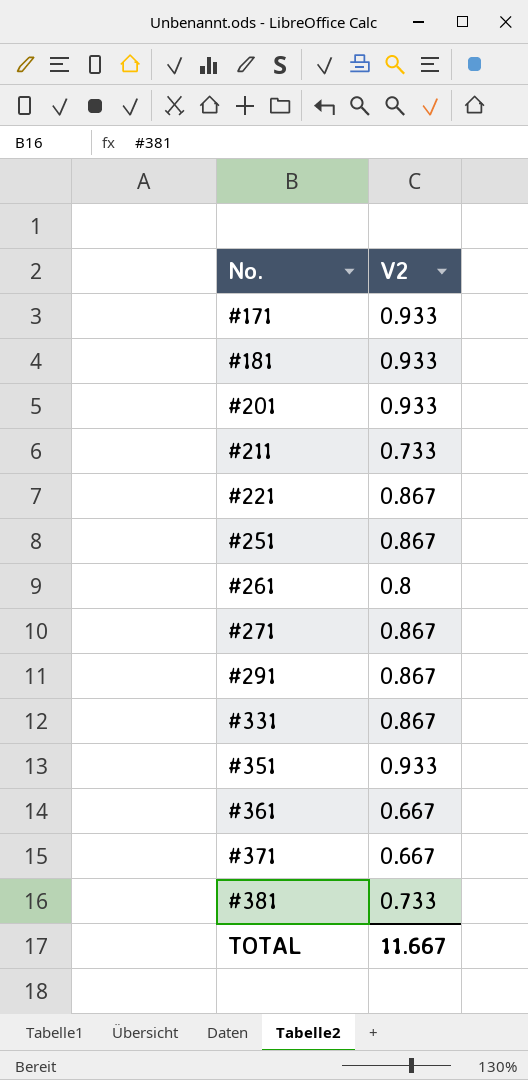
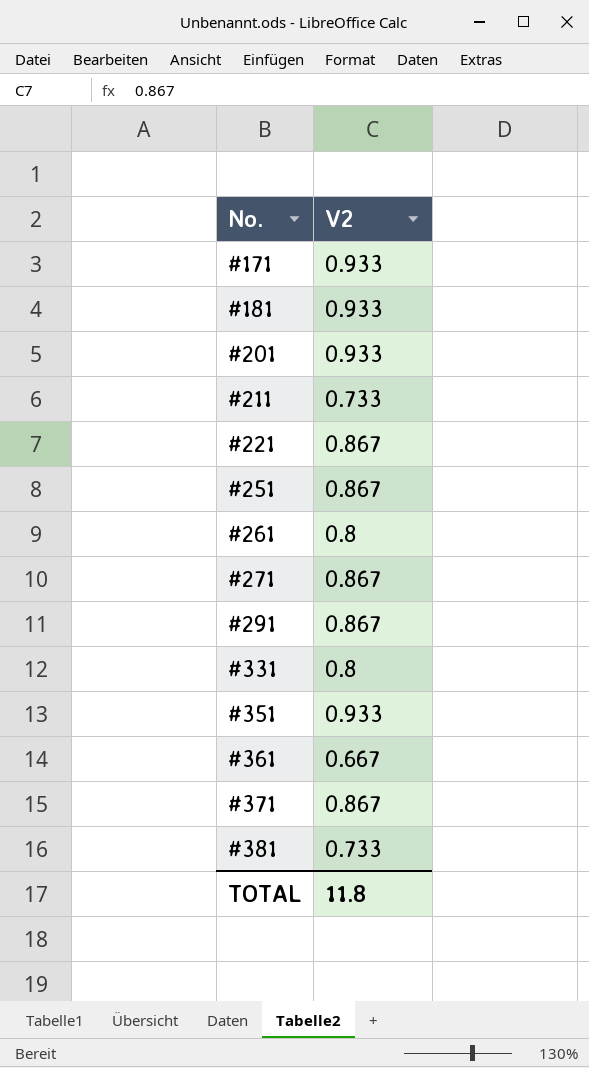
#331 | V2: 0.867 -> 0.8
#371 | V2: 0.667 -> 0.867
TOTAL | V2: 11.667 -> 11.8

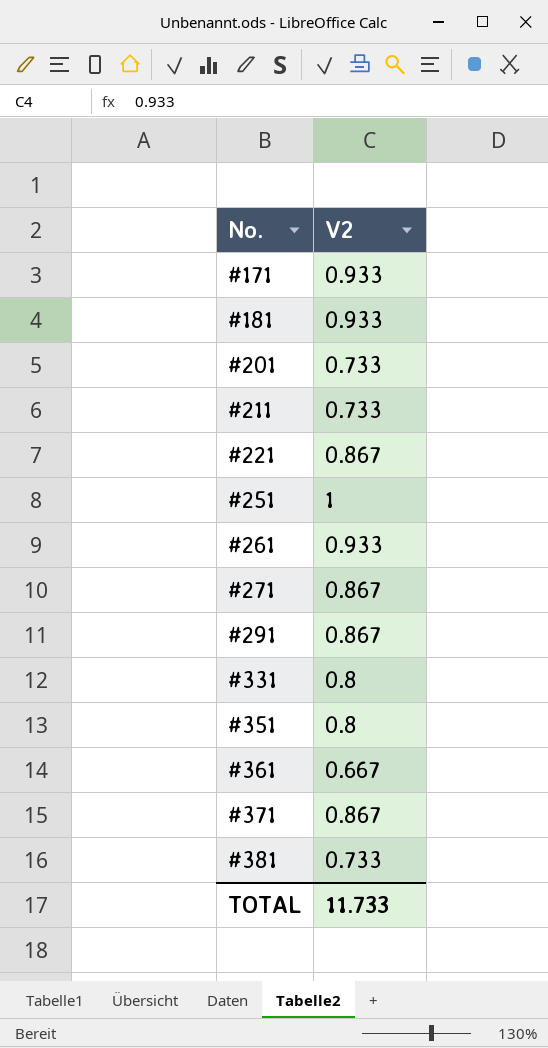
#201 | V2: 0.933 -> 0.733
#251 | V2: 0.867 -> 1
#261 | V2: 0.8 -> 0.933
#351 | V2: 0.933 -> 0.8
TOTAL | V2: 11.8 -> 11.733

